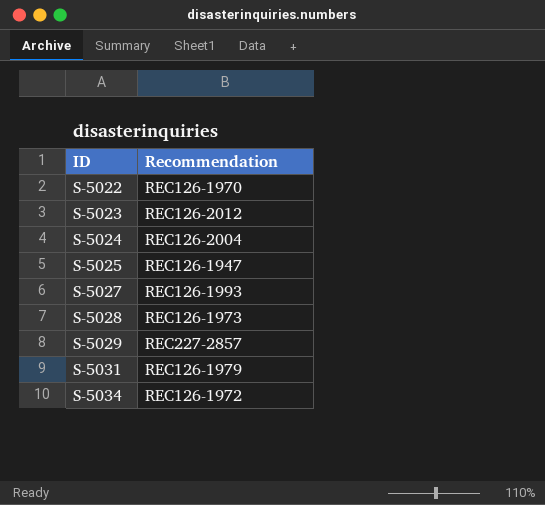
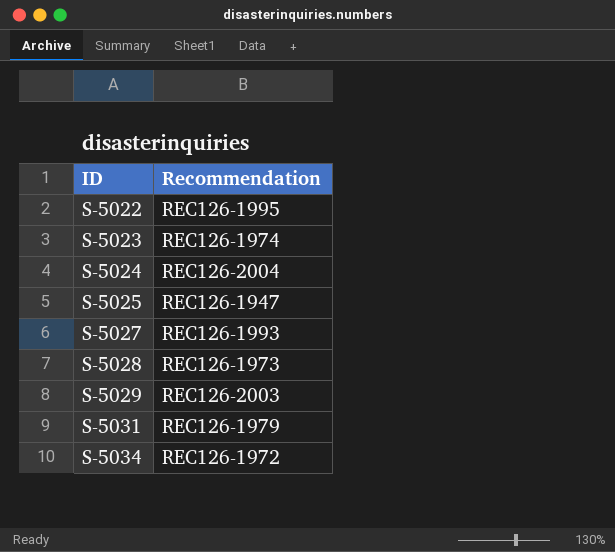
S-5022 | Recommendation: REC126-1970 -> REC126-1995
S-5023 | Recommendation: REC126-2012 -> REC126-1974
S-5029 | Recommendation: REC227-2857 -> REC126-2003

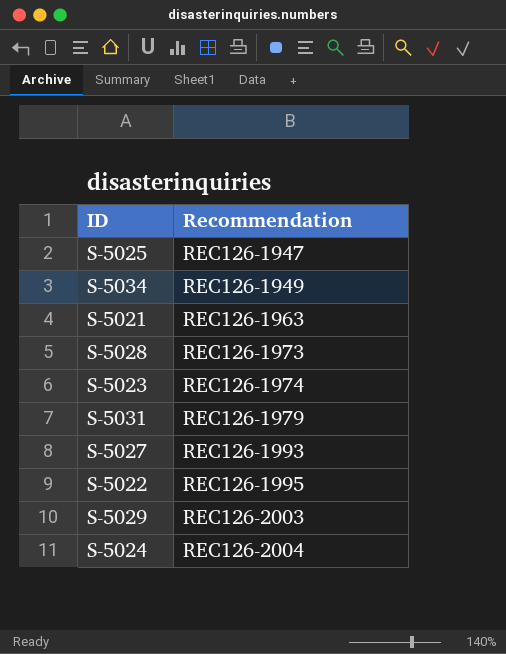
row order: ID ascending -> Recommendation ascending
S-5034 | Recommendation: REC126-1972 -> REC126-1949
row S-5021: none -> REC126-1963

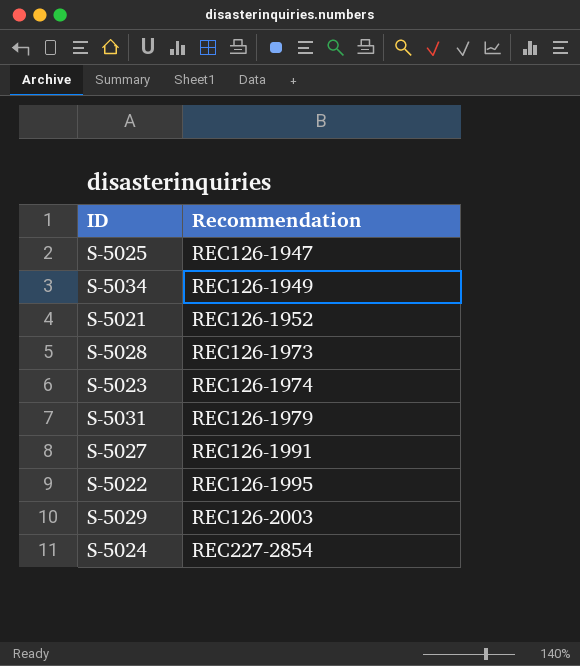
S-5021 | Recommendation: REC126-1963 -> REC126-1952
S-5027 | Recommendation: REC126-1993 -> REC126-1991
S-5024 | Recommendation: REC126-2004 -> REC227-2854

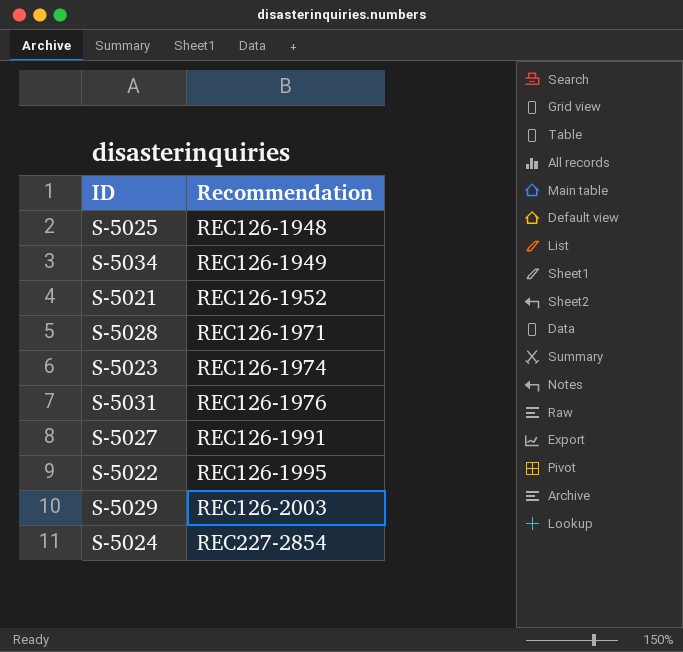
S-5025 | Recommendation: REC126-1947 -> REC126-1948
S-5028 | Recommendation: REC126-1973 -> REC126-1971
S-5031 | Recommendation: REC126-1979 -> REC126-1976

